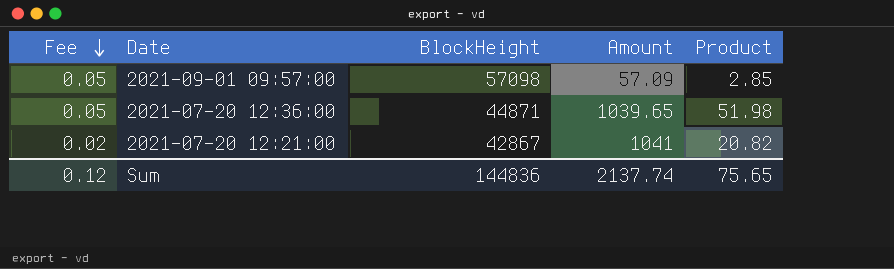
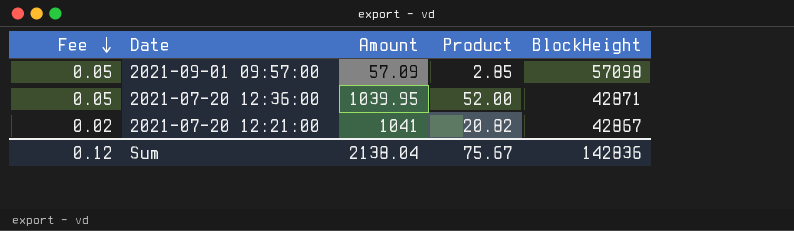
column BlockHeight | position: 3 -> 5
2021-07-20 12:36:00 | Amount: 1039.65 -> 1039.95
2021-07-20 12:36:00 | Product: 51.98 -> 52.00
2021-07-20 12:36:00 | BlockHeight: 44871 -> 42871
Sum | Amount: 2137.74 -> 2138.04
Sum | Product: 75.65 -> 75.67
Sum | BlockHeight: 144836 -> 142836

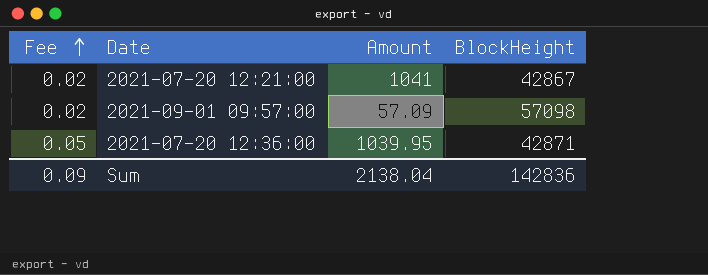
row order: Fee descending -> Fee ascending
column Product | formula: [Fee] * [Amount] -> none
2021-09-01 09:57:00 | Fee: 0.05 -> 0.02
Sum | Fee: 0.12 -> 0.09

